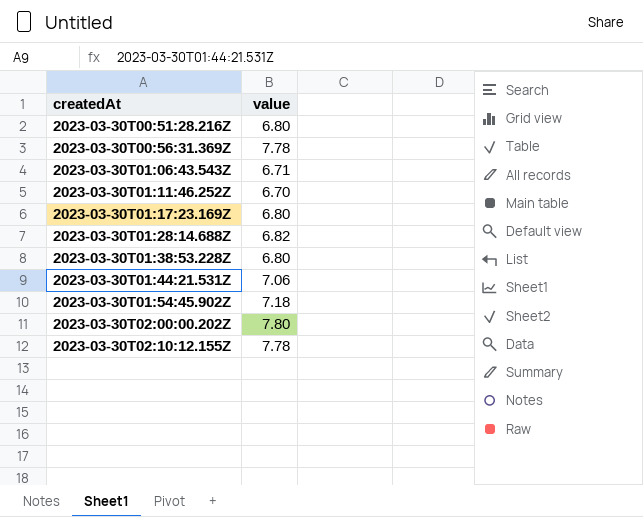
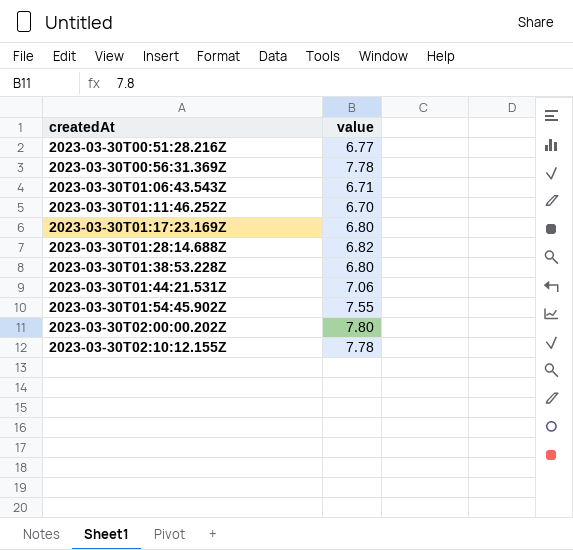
2023-03-30T00:51:28.216Z | value: 6.80 -> 6.77
2023-03-30T01:54:45.902Z | value: 7.18 -> 7.55

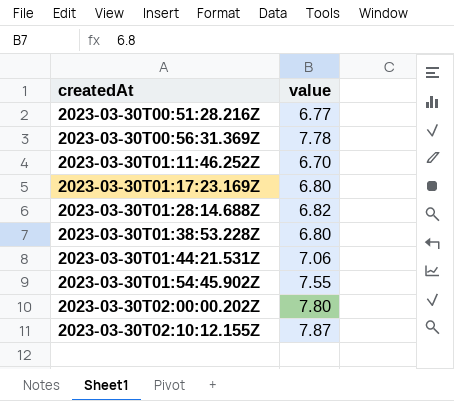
row 2023-03-30T01:06:43.543Z: 6.71 -> none
2023-03-30T02:10:12.155Z | value: 7.78 -> 7.87

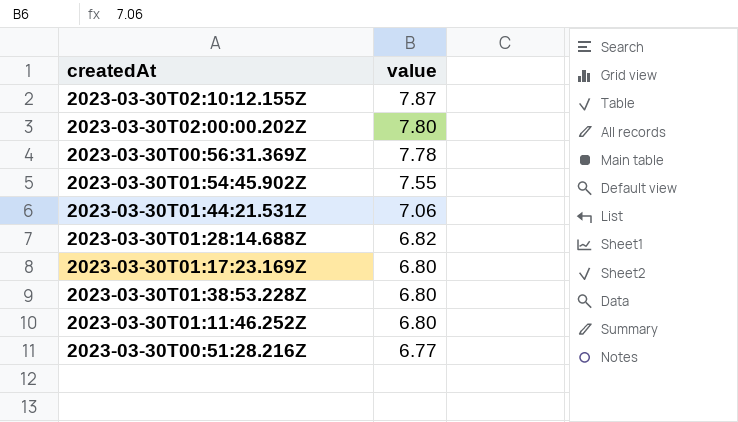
row order: createdAt ascending -> value descending
2023-03-30T01:11:46.252Z | value: 6.70 -> 6.80

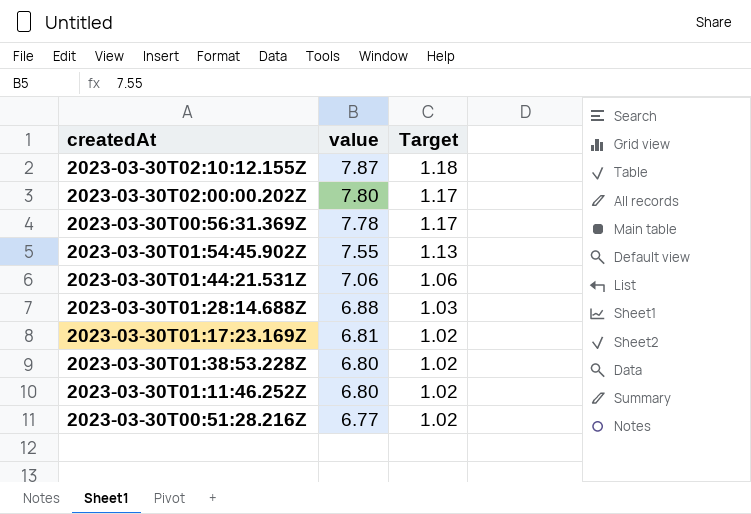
column Target | formula: none -> [value] * 0.15
2023-03-30T01:28:14.688Z | value: 6.82 -> 6.88
2023-03-30T01:17:23.169Z | value: 6.80 -> 6.81

